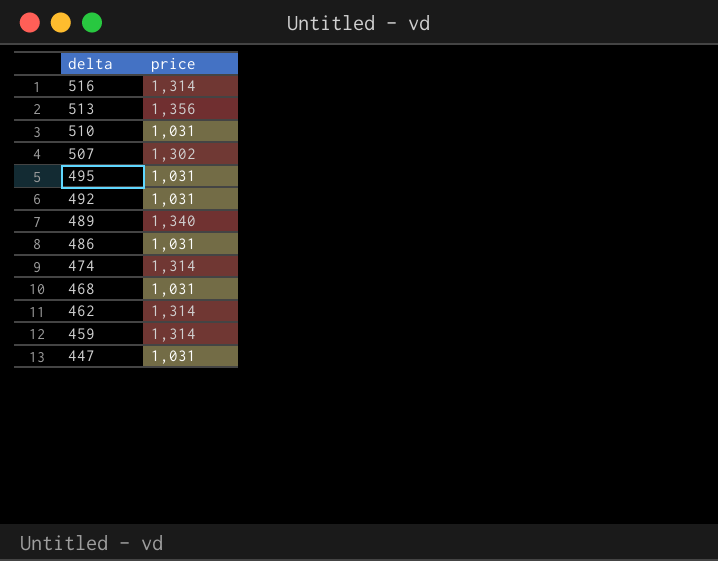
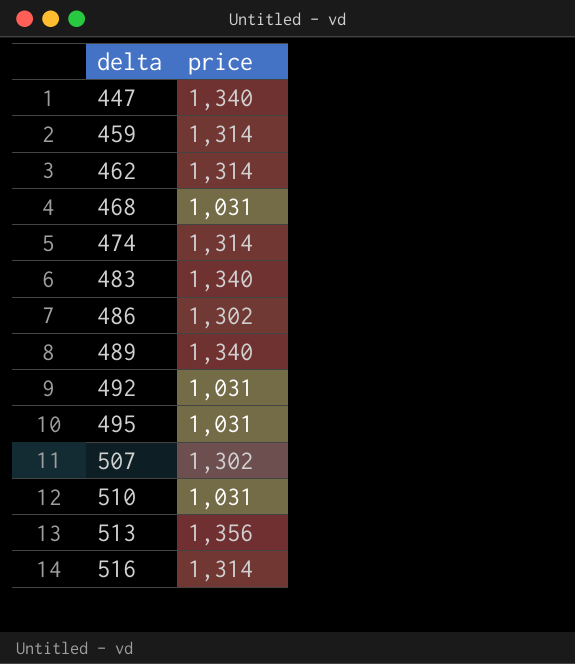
row order: delta descending -> delta ascending
447 | price: 1,031 -> 1,340
row 483: none -> 1,340
486 | price: 1,031 -> 1,302

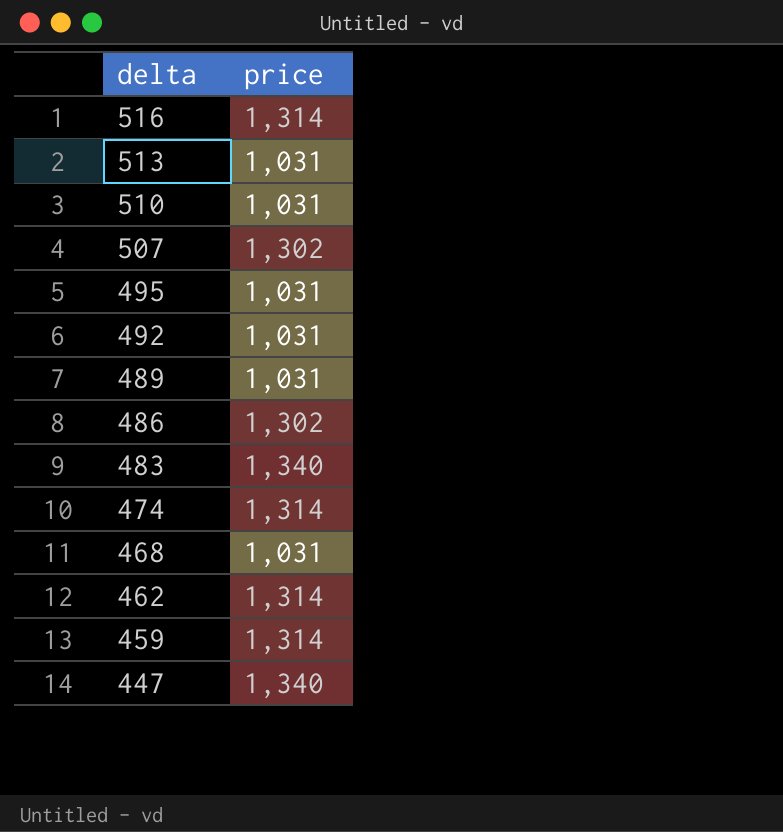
row order: delta ascending -> delta descending
513 | price: 1,356 -> 1,031
489 | price: 1,340 -> 1,031

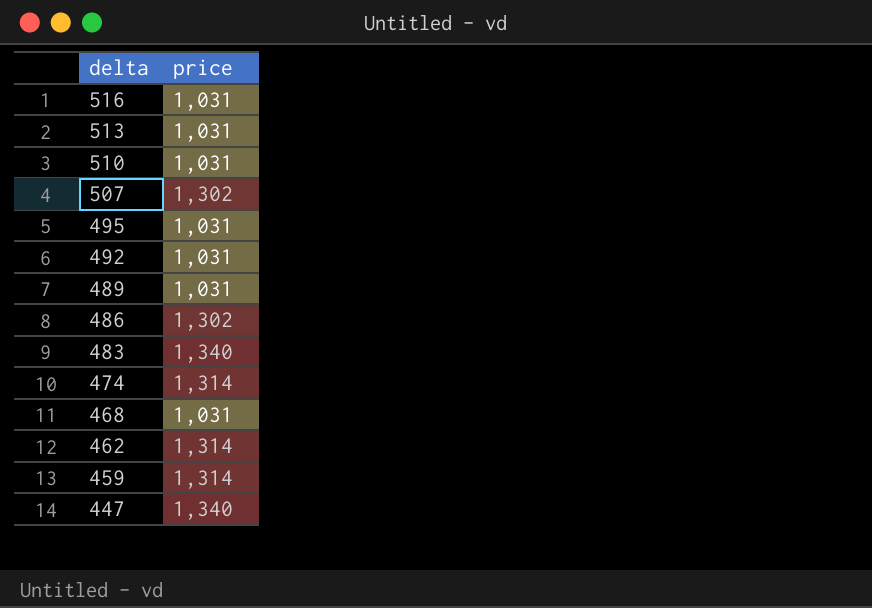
516 | price: 1,314 -> 1,031

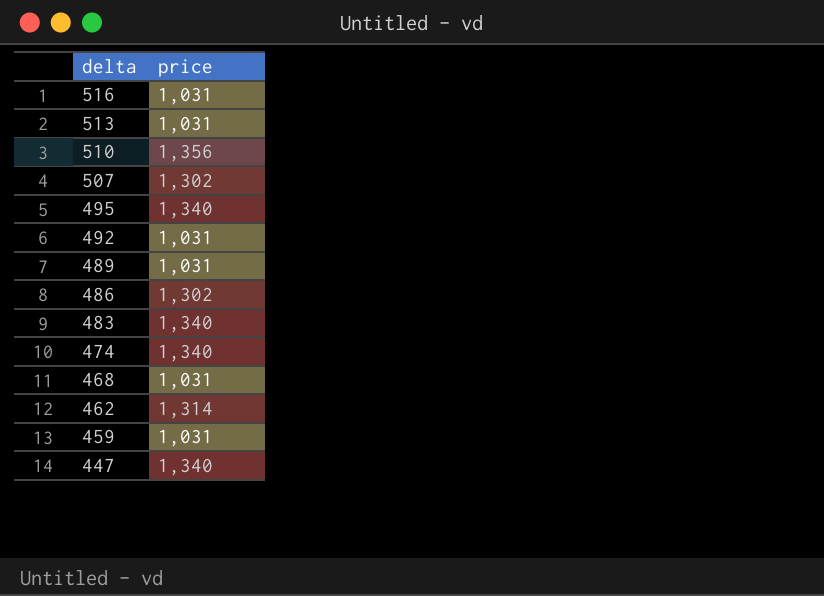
510 | price: 1,031 -> 1,356
495 | price: 1,031 -> 1,340
474 | price: 1,314 -> 1,340
459 | price: 1,314 -> 1,031

